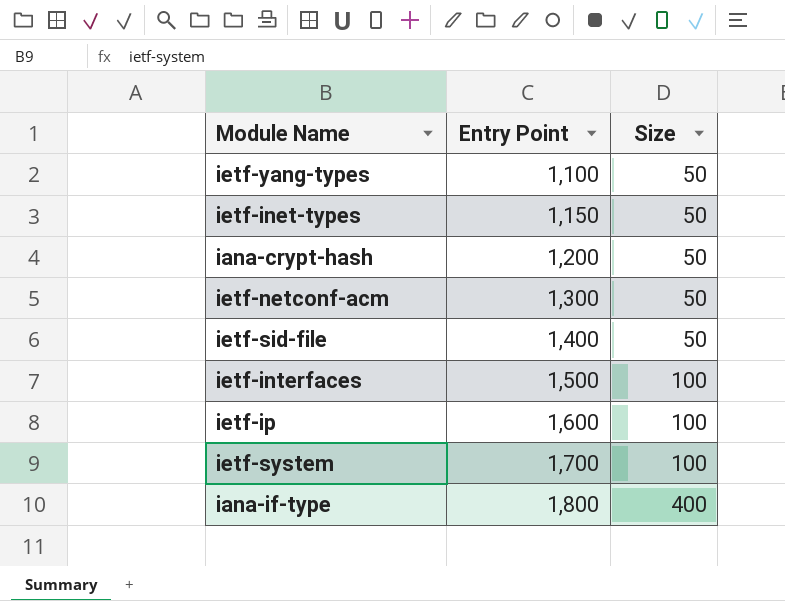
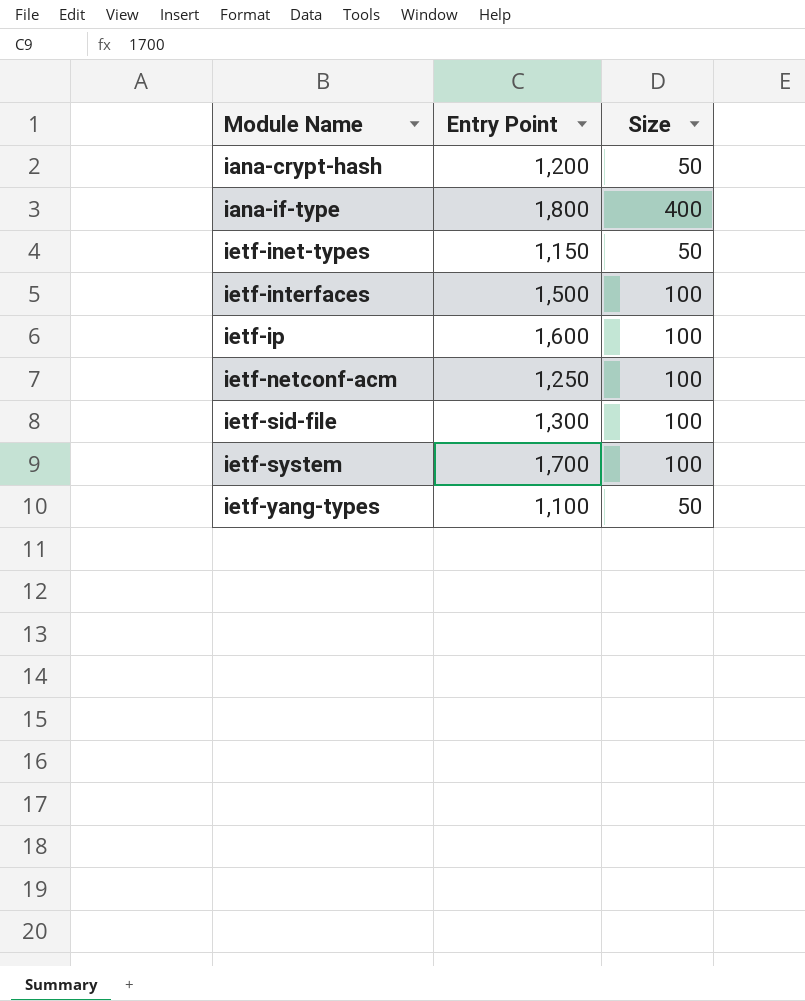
row order: Entry Point ascending -> Module Name ascending
ietf-netconf-acm | Entry Point: 1,300 -> 1,250
ietf-netconf-acm | Size: 50 -> 100
ietf-sid-file | Entry Point: 1,400 -> 1,300
ietf-sid-file | Size: 50 -> 100

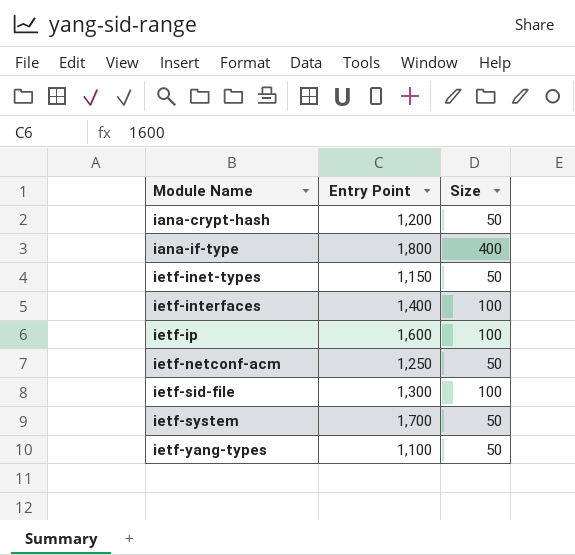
ietf-interfaces | Entry Point: 1,500 -> 1,400
ietf-netconf-acm | Size: 100 -> 50
ietf-system | Size: 100 -> 50

